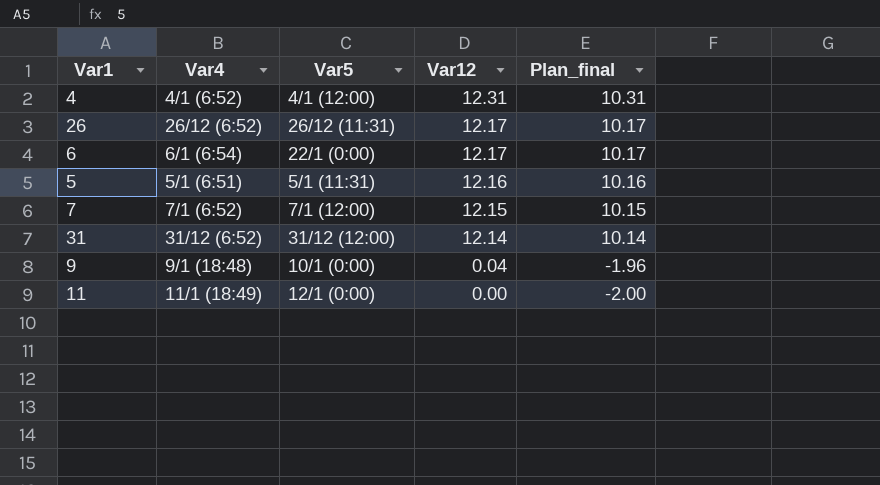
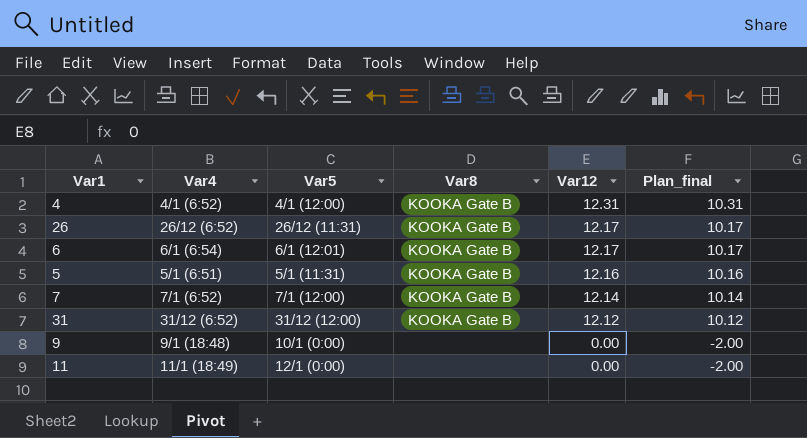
column Var8 | position: none -> 4
6 | Var5: 22/1 (0:00) -> 6/1 (12:01)
7 | Var12: 12.15 -> 12.14
7 | Plan_final: 10.15 -> 10.14
31 | Var12: 12.14 -> 12.12
31 | Plan_final: 10.14 -> 10.12
9 | Var12: 0.04 -> 0.00
9 | Plan_final: -1.96 -> -2.00

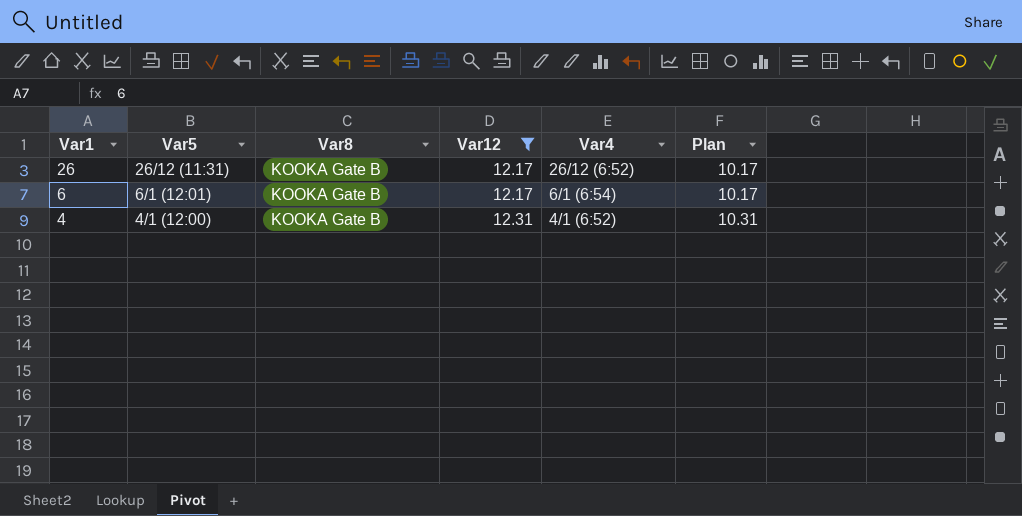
filter: none -> Var12 >= 12.17
row order: Var12 descending -> Var1 descending
column Var4 | position: 2 -> 5
column name: Plan_final -> Plan

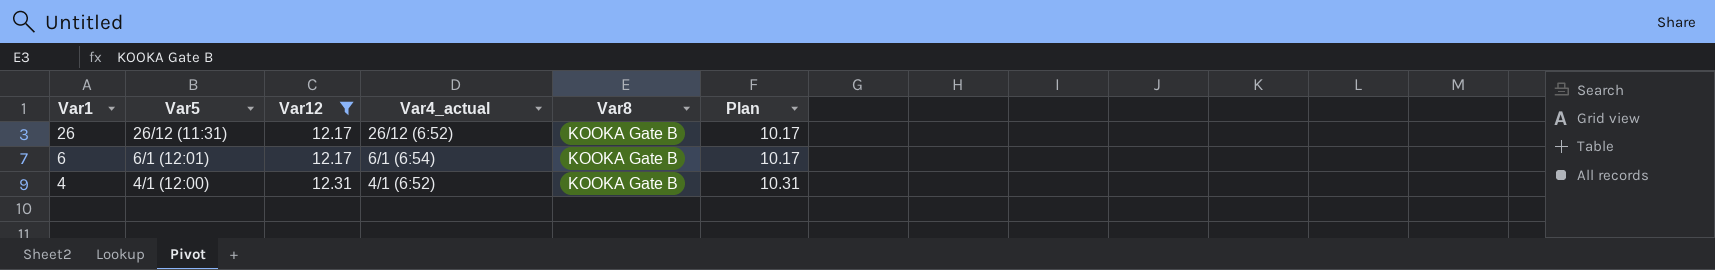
column name: Var4 -> Var4_actual
column Var8 | position: 3 -> 5

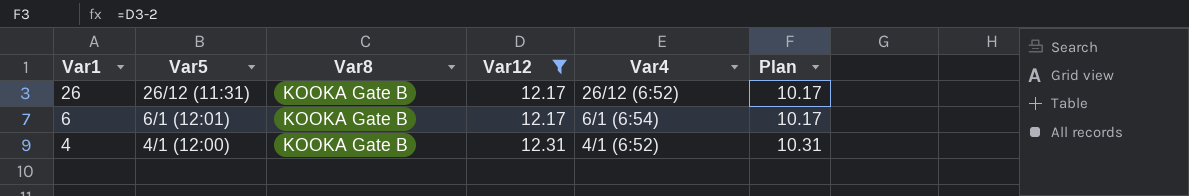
column Var8 | position: 5 -> 3
column name: Var4_actual -> Var4

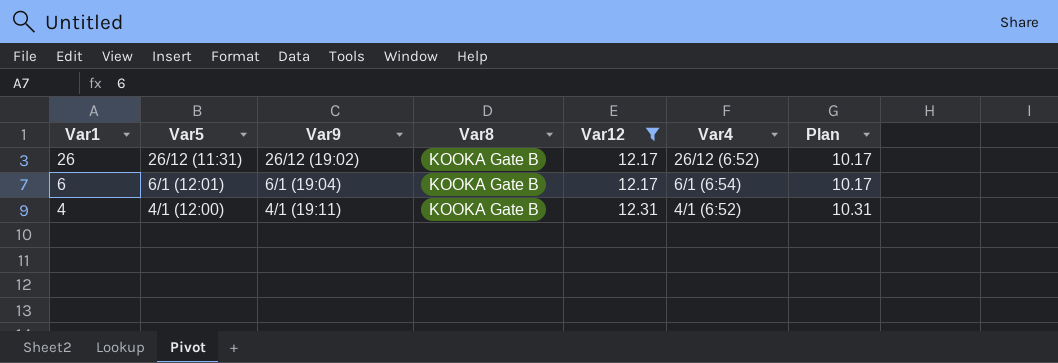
column Var9 | position: none -> 3

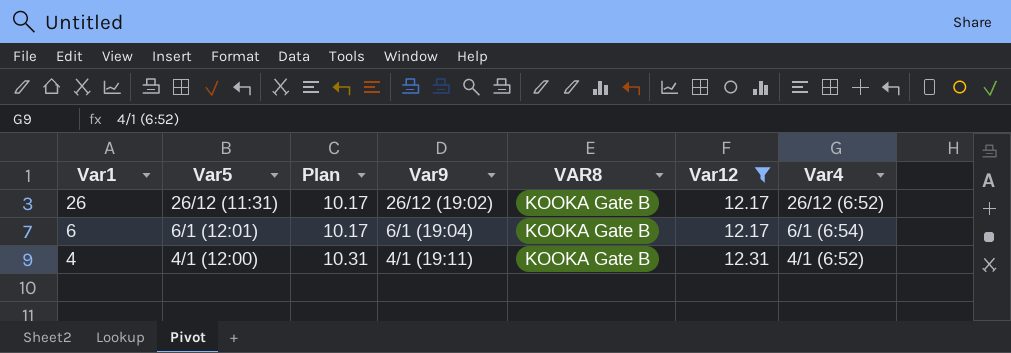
column Plan | position: 7 -> 3
column name: Var8 -> VAR8

